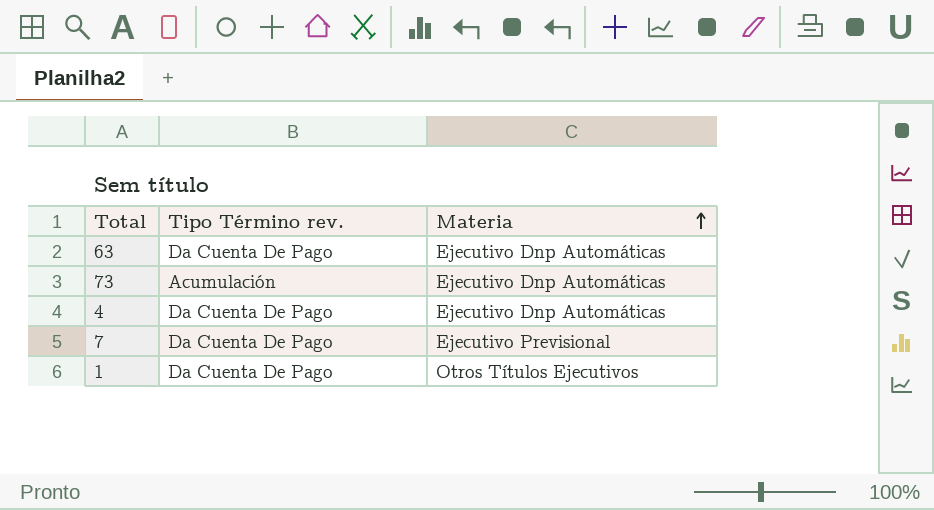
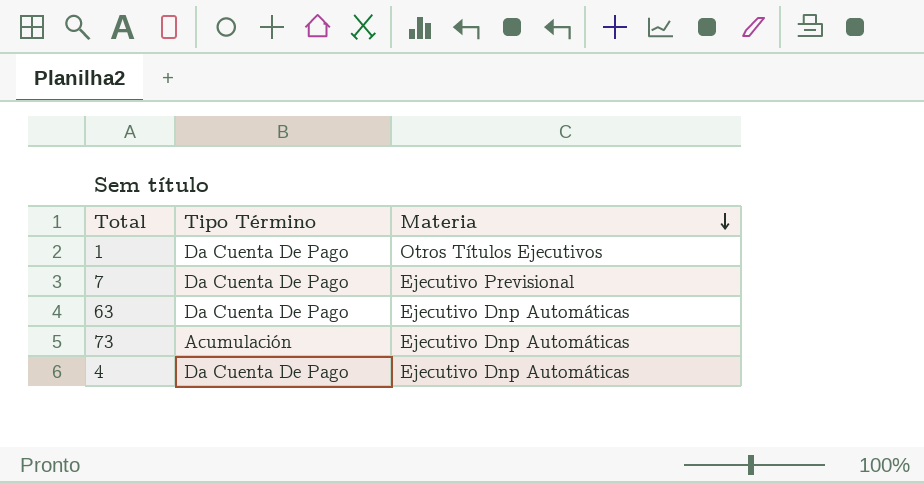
row order: Materia ascending -> Materia descending
column name: Tipo Término rev. -> Tipo Término

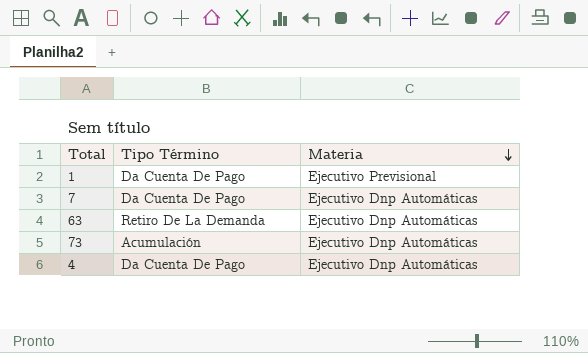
1 | Materia: Otros Títulos Ejecutivos -> Ejecutivo Previsional
7 | Materia: Ejecutivo Previsional -> Ejecutivo Dnp Automáticas
63 | Tipo Término: Da Cuenta De Pago -> Retiro De La Demanda

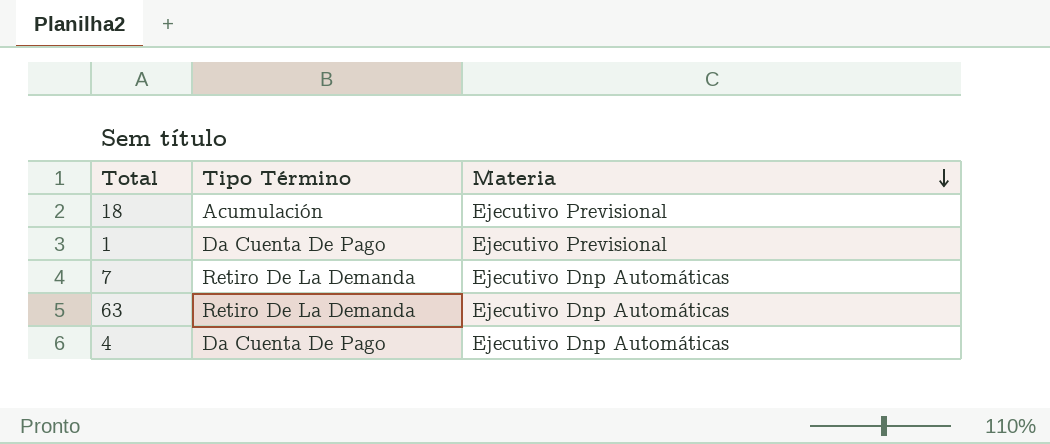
row 73: Acumulación | Ejecutivo Dnp Automáticas -> none
row 18: none -> Acumulación | Ejecutivo Previsional
7 | Tipo Término: Da Cuenta De Pago -> Retiro De La Demanda

